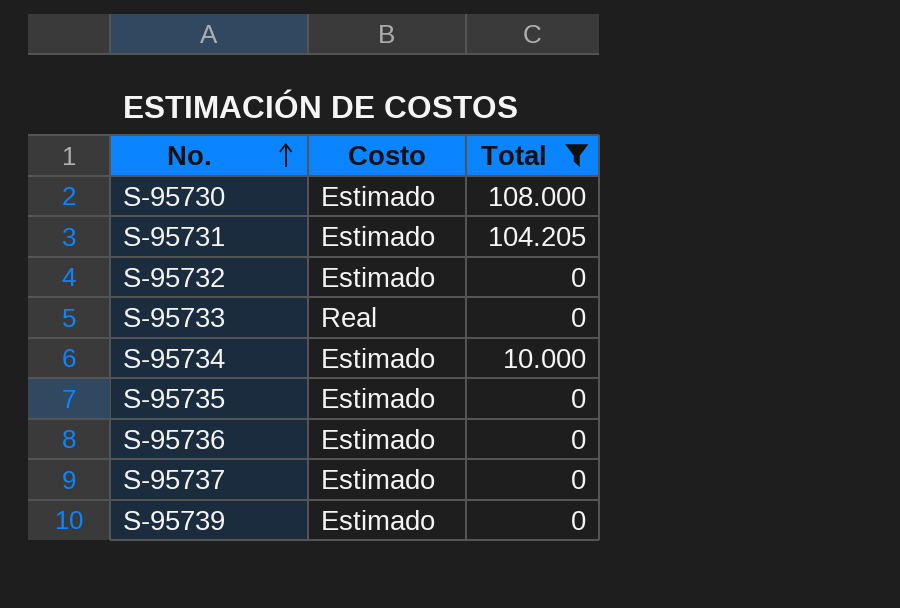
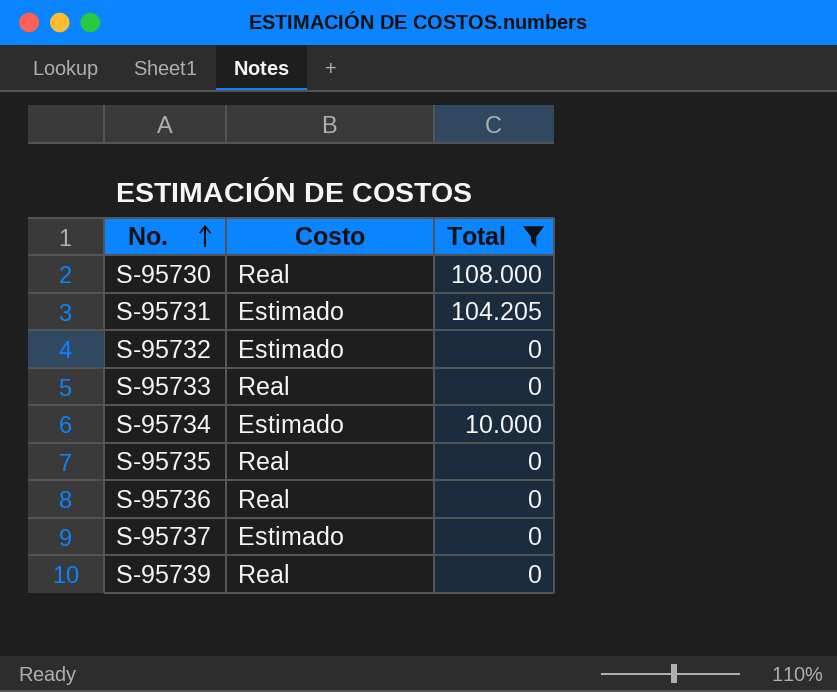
S-95730 | Costo: Estimado -> Real
S-95735 | Costo: Estimado -> Real
S-95736 | Costo: Estimado -> Real
S-95739 | Costo: Estimado -> Real

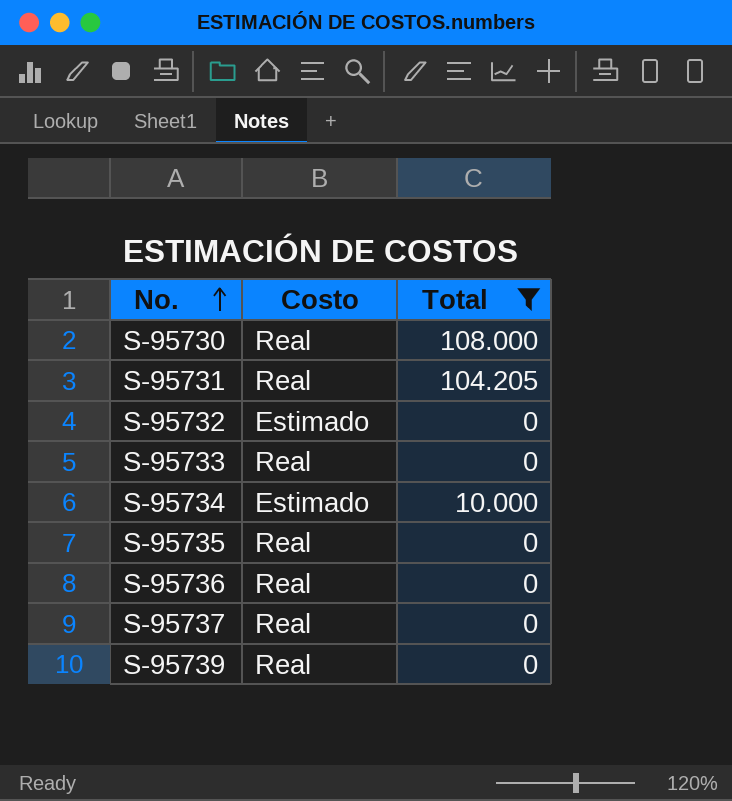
S-95731 | Costo: Estimado -> Real
S-95737 | Costo: Estimado -> Real

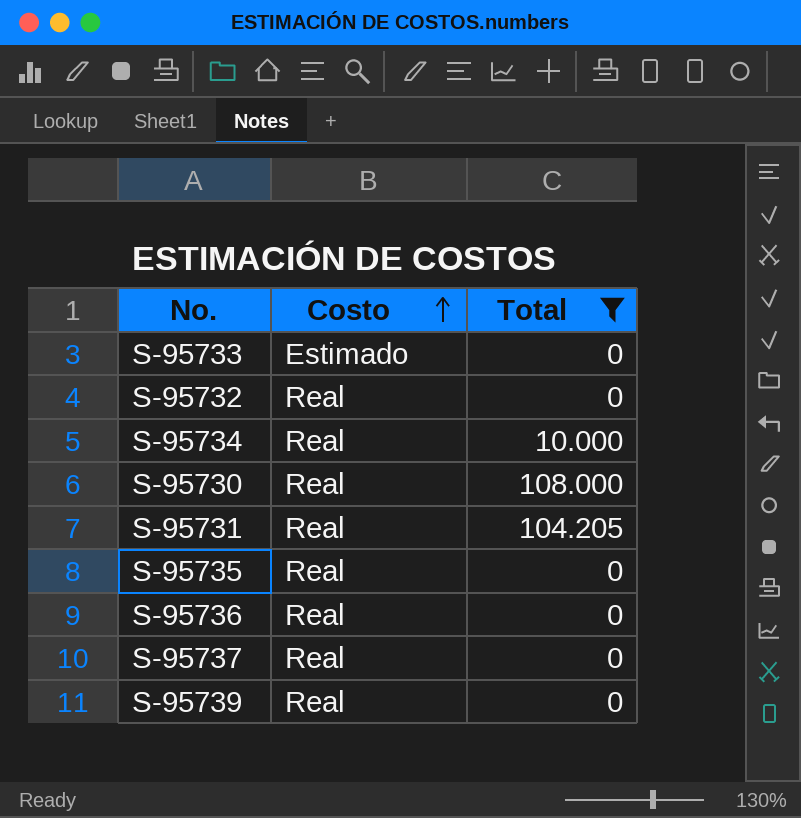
row order: No. ascending -> Costo ascending
S-95733 | Costo: Real -> Estimado
S-95732 | Costo: Estimado -> Real
S-95734 | Costo: Estimado -> Real

